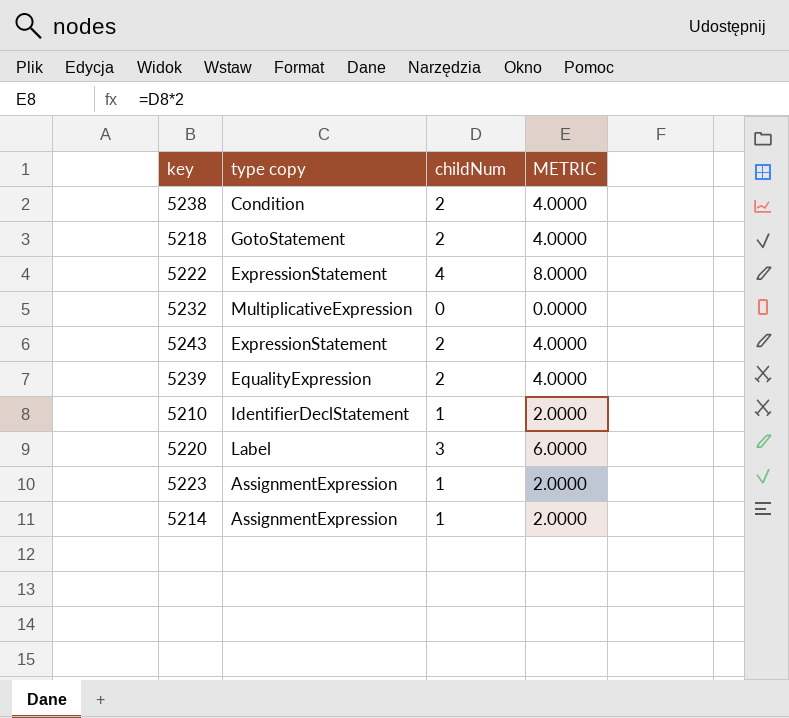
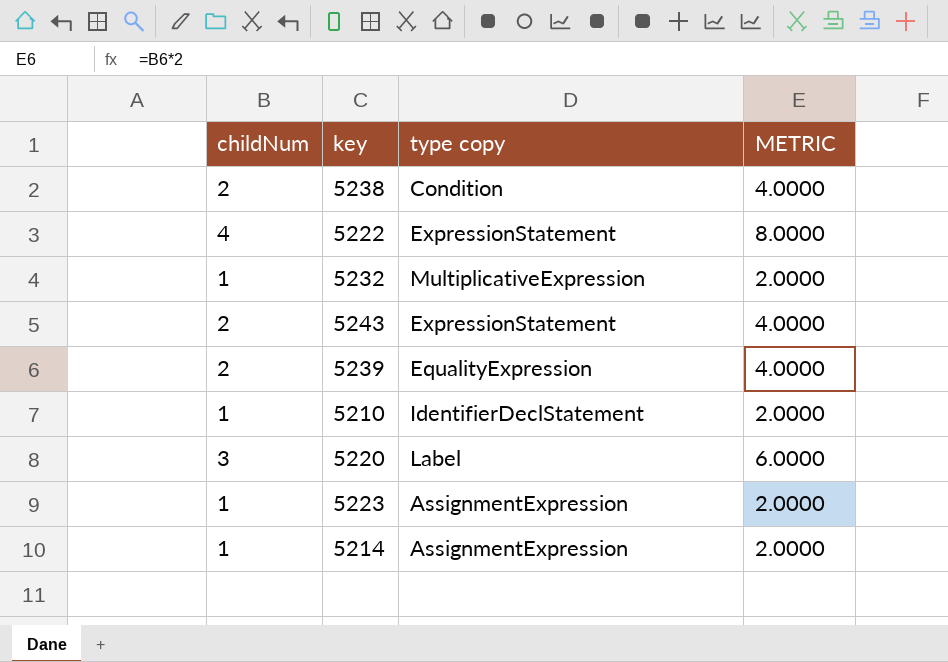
column childNum | position: 3 -> 1
row 5218: GotoStatement | 2 | 4.0000 -> none
5232 | childNum: 0 -> 1
5232 | METRIC: 0.0000 -> 2.0000

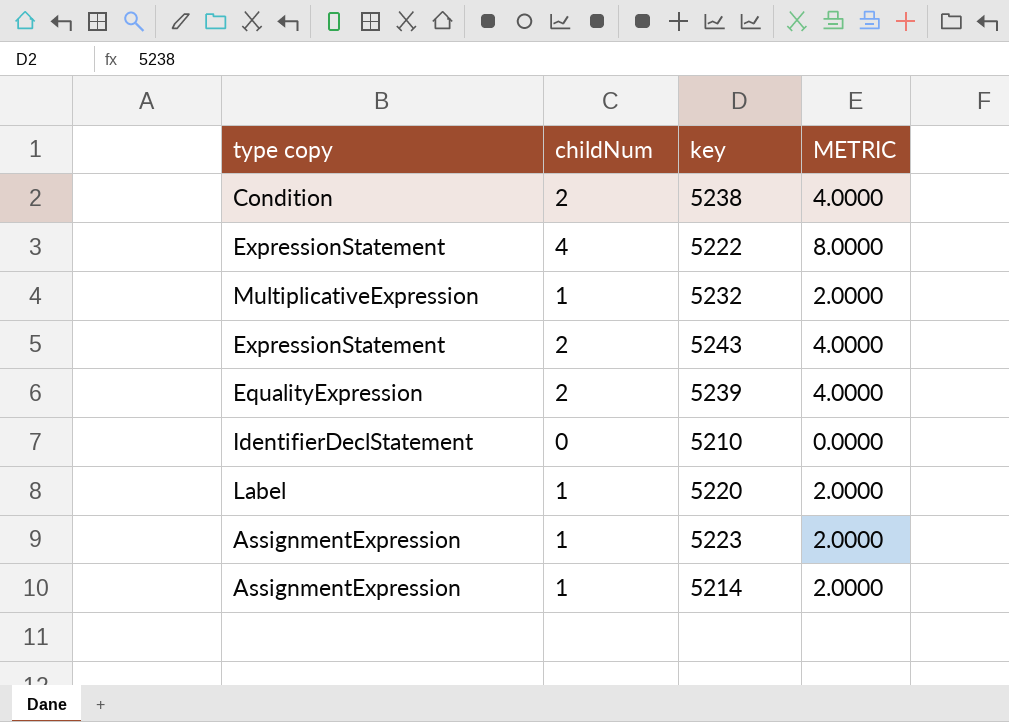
column type copy | position: 3 -> 1
5210 | childNum: 1 -> 0
5210 | METRIC: 2.0000 -> 0.0000
5220 | childNum: 3 -> 1
5220 | METRIC: 6.0000 -> 2.0000

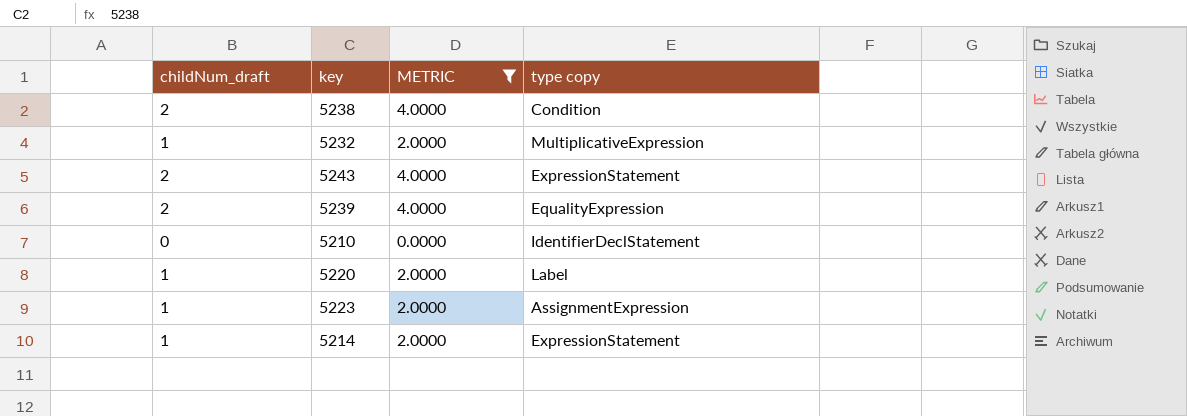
filter: none -> METRIC != 8.0000
column name: childNum -> childNum_draft
column type copy | position: 1 -> 4
5214 | type copy: AssignmentExpression -> ExpressionStatement

